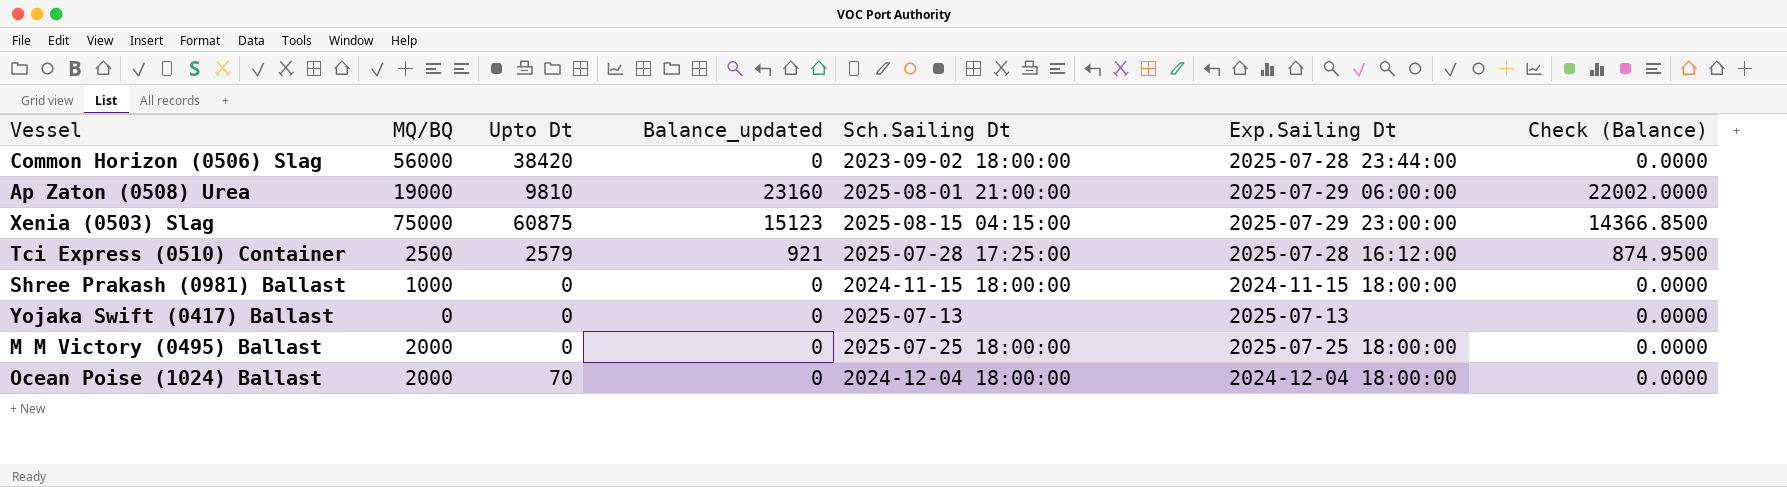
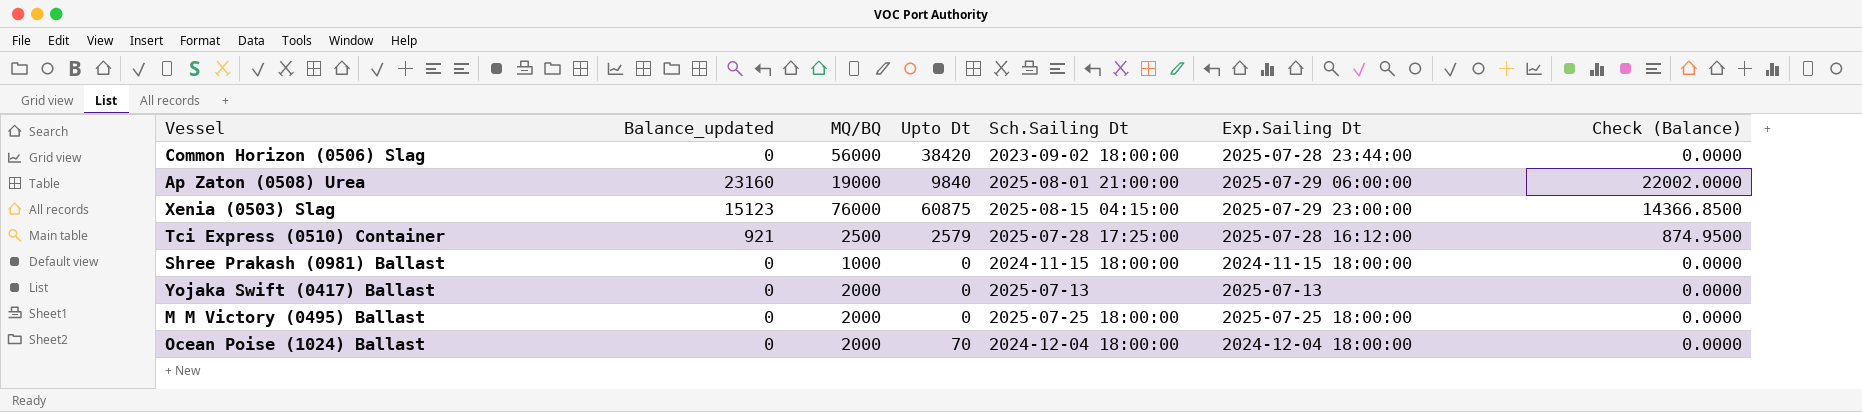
column Balance_updated | position: 4 -> 2
Ap Zaton (0508) Urea | Upto Dt: 9810 -> 9840
Xenia (0503) Slag | MQ/BQ: 75000 -> 76000
Yojaka Swift (0417) Ballast | MQ/BQ: 0 -> 2000

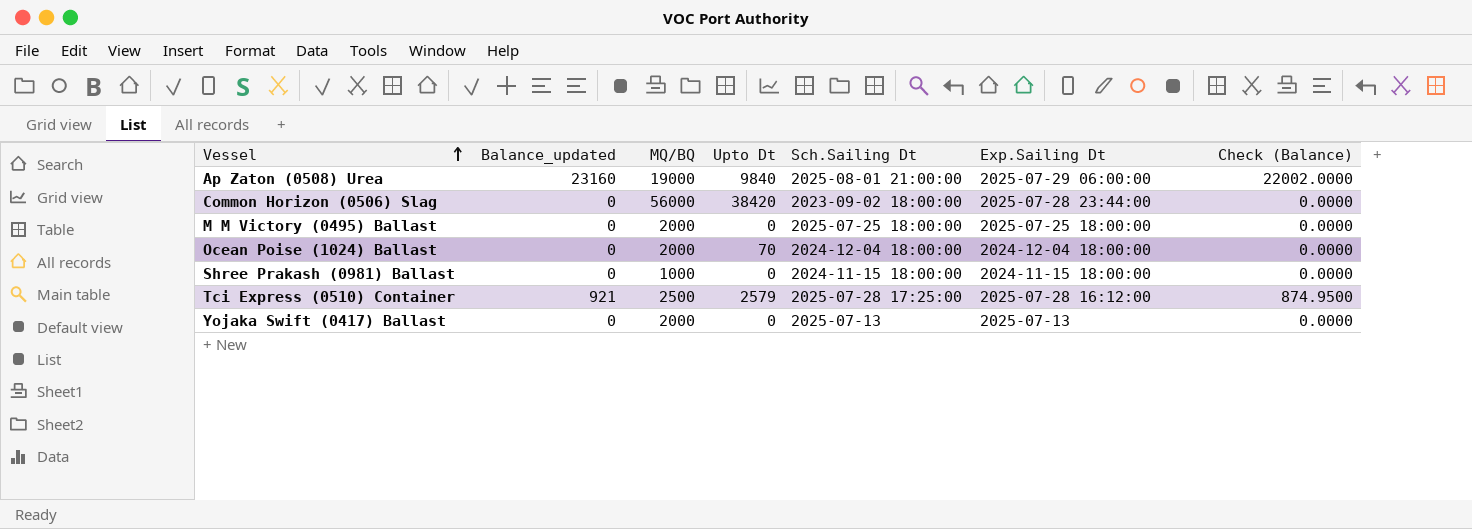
row order: none -> Vessel ascending
row Xenia (0503) Slag: 15123 | 76000 | 60875 | 2025-08-15 04:15:00 | 2025-07-29 23:00:00 | 14366.8500 -> none

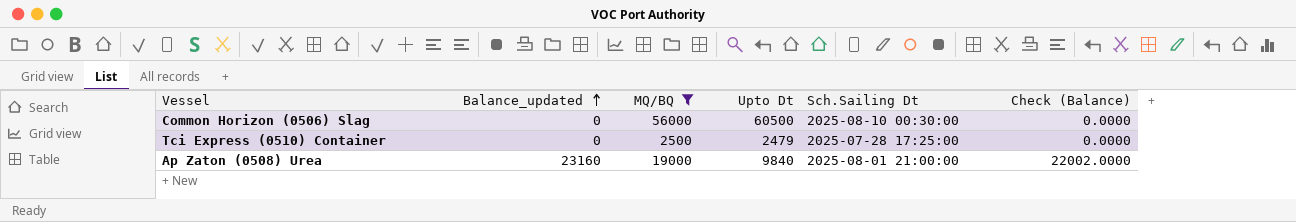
filter: none -> MQ/BQ >= 2500
row order: Vessel ascending -> Balance_updated ascending
column Exp.Sailing Dt | position: 6 -> none
Common Horizon (0506) Slag | Upto Dt: 38420 -> 60500
Common Horizon (0506) Slag | Sch.Sailing Dt: 2023-09-02 18:00:00 -> 2025-08-10 00:30:00
Tci Express (0510) Container | Balance_updated: 921 -> 0
Tci Express (0510) Container | Upto Dt: 2579 -> 2479
Tci Express (0510) Container | Check (Balance): 874.9500 -> 0.0000

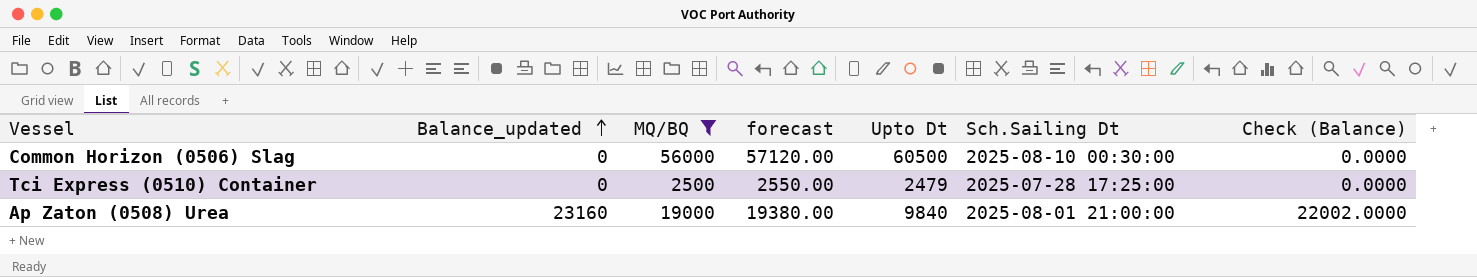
column forecast | formula: none -> [MQ/BQ] * 1.02

